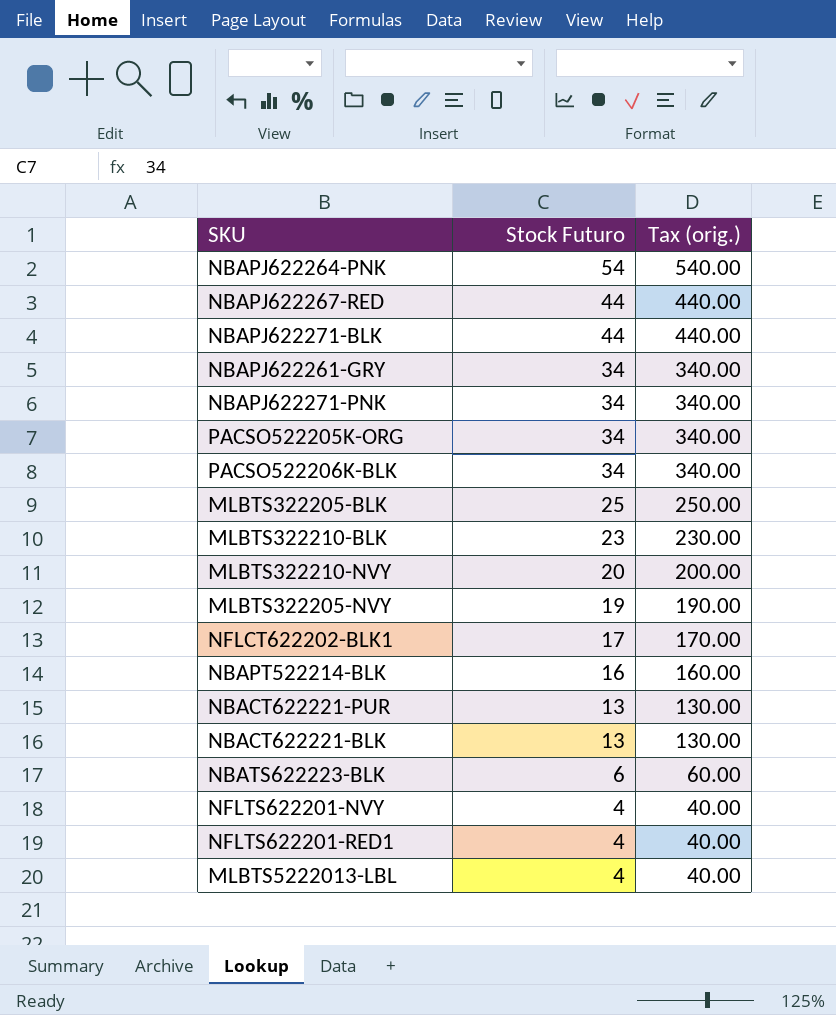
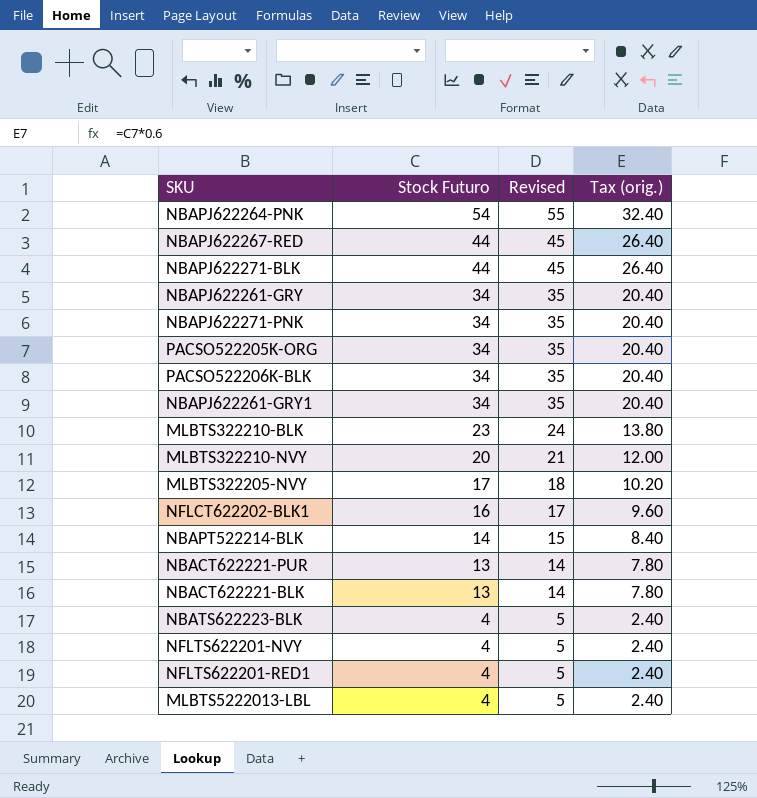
column Revised | formula: none -> [Stock Futuro] + 1
column Tax (orig.) | formula: [Stock Futuro] * 10 -> [Stock Futuro] * 0.6
row MLBTS322205-BLK: 25 | 250.00 -> none
row NBAPJ622261-GRY1: none -> 34 | 35 | 20.40
MLBTS322205-NVY | Stock Futuro: 19 -> 17
NFLCT622202-BLK1 | Stock Futuro: 17 -> 16
NBAPT522214-BLK | Stock Futuro: 16 -> 14
NBATS622223-BLK | Stock Futuro: 6 -> 4

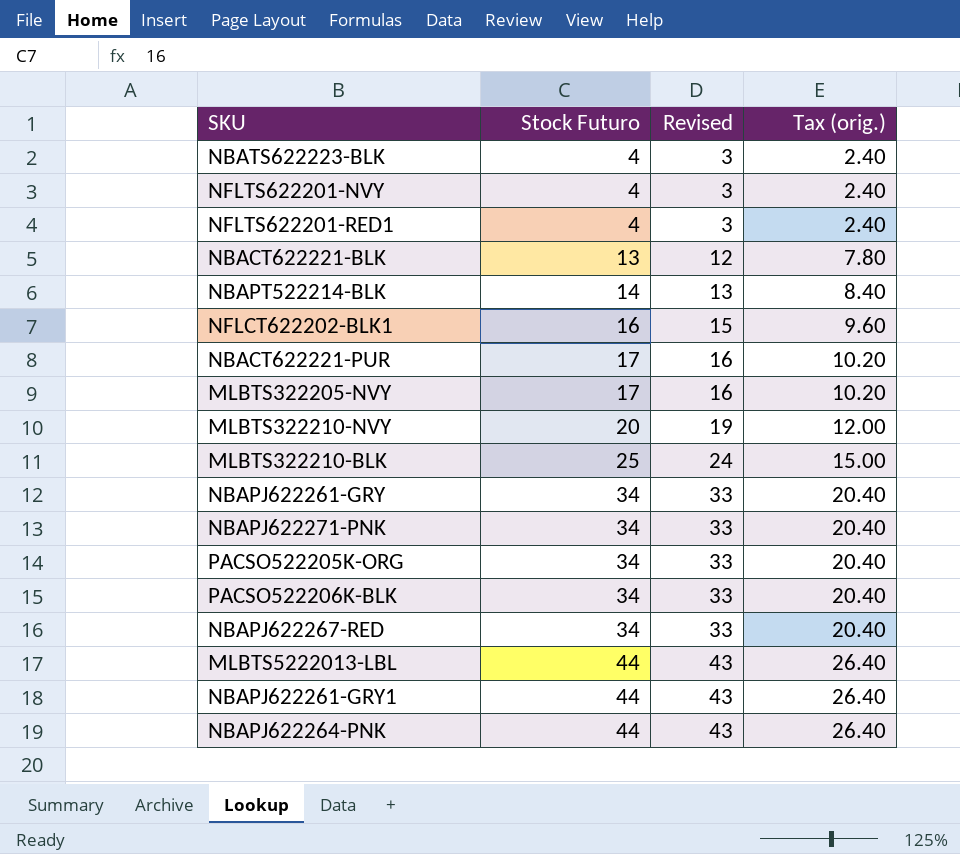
row order: Stock Futuro descending -> Stock Futuro ascending
column Revised | formula: [Stock Futuro] + 1 -> [Stock Futuro] - 1
row NBAPJ622271-BLK: 44 | 45 | 26.40 -> none
NBACT622221-PUR | Stock Futuro: 13 -> 17
NBACT622221-PUR | Tax (orig.): 7.80 -> 10.20
MLBTS322210-BLK | Stock Futuro: 23 -> 25
MLBTS322210-BLK | Tax (orig.): 13.80 -> 15.00
NBAPJ622267-RED | Stock Futuro: 44 -> 34
NBAPJ622267-RED | Tax (orig.): 26.40 -> 20.40
MLBTS5222013-LBL | Stock Futuro: 4 -> 44
MLBTS5222013-LBL | Tax (orig.): 2.40 -> 26.40
NBAPJ622261-GRY1 | Stock Futuro: 34 -> 44
NBAPJ622261-GRY1 | Tax (orig.): 20.40 -> 26.40
NBAPJ622264-PNK | Stock Futuro: 54 -> 44
NBAPJ622264-PNK | Tax (orig.): 32.40 -> 26.40

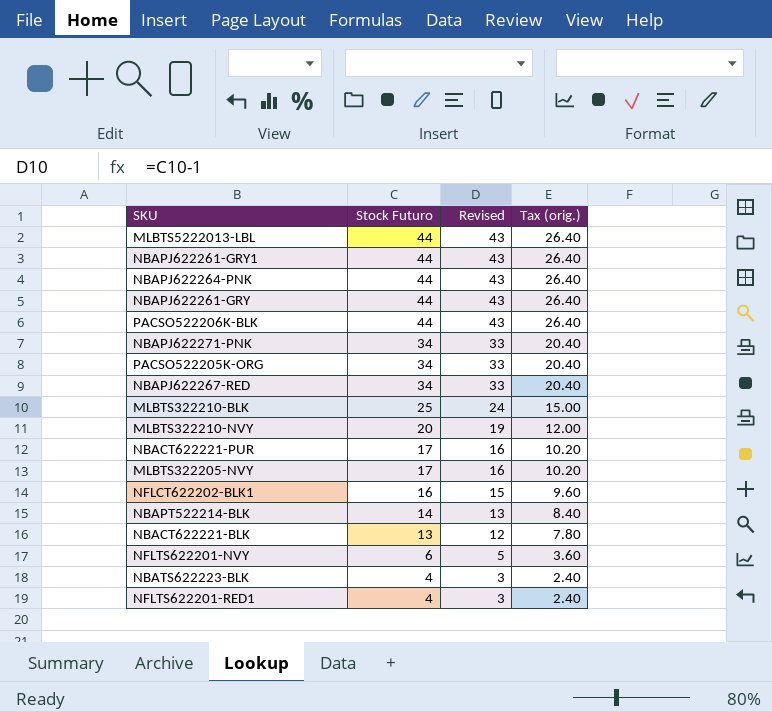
row order: Stock Futuro ascending -> Stock Futuro descending
NBAPJ622261-GRY | Stock Futuro: 34 -> 44
NBAPJ622261-GRY | Revised: 33 -> 43
NBAPJ622261-GRY | Tax (orig.): 20.40 -> 26.40
PACSO522206K-BLK | Stock Futuro: 34 -> 44
PACSO522206K-BLK | Revised: 33 -> 43
PACSO522206K-BLK | Tax (orig.): 20.40 -> 26.40
NFLTS622201-NVY | Stock Futuro: 4 -> 6
NFLTS622201-NVY | Revised: 3 -> 5
NFLTS622201-NVY | Tax (orig.): 2.40 -> 3.60

